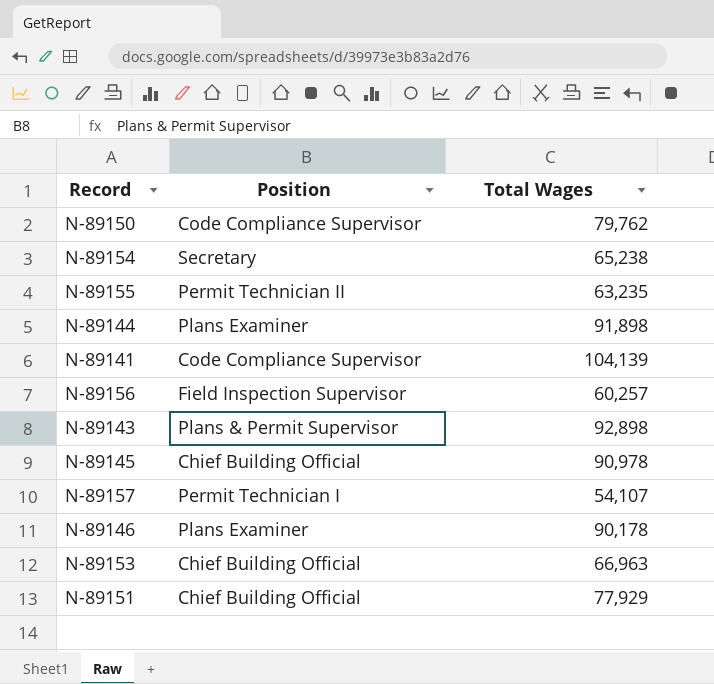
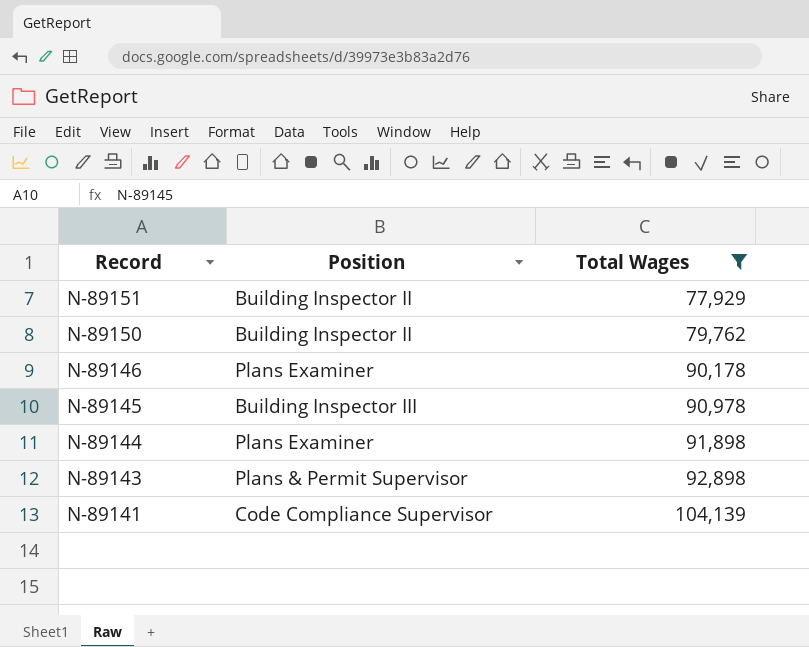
filter: none -> Total Wages >= 77,929
row order: none -> Record descending
N-89151 | Position: Chief Building Official -> Building Inspector II
N-89150 | Position: Code Compliance Supervisor -> Building Inspector II
N-89145 | Position: Chief Building Official -> Building Inspector III

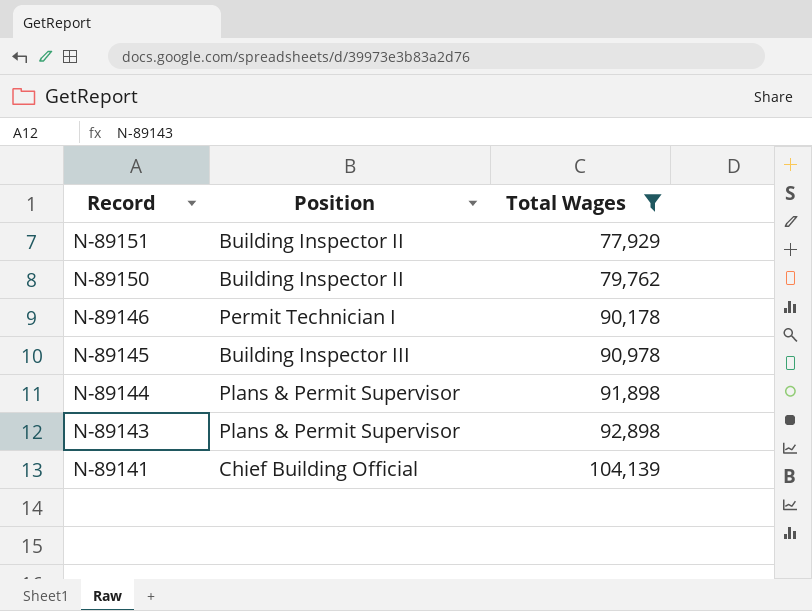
N-89146 | Position: Plans Examiner -> Permit Technician I
N-89144 | Position: Plans Examiner -> Plans & Permit Supervisor
N-89141 | Position: Code Compliance Supervisor -> Chief Building Official

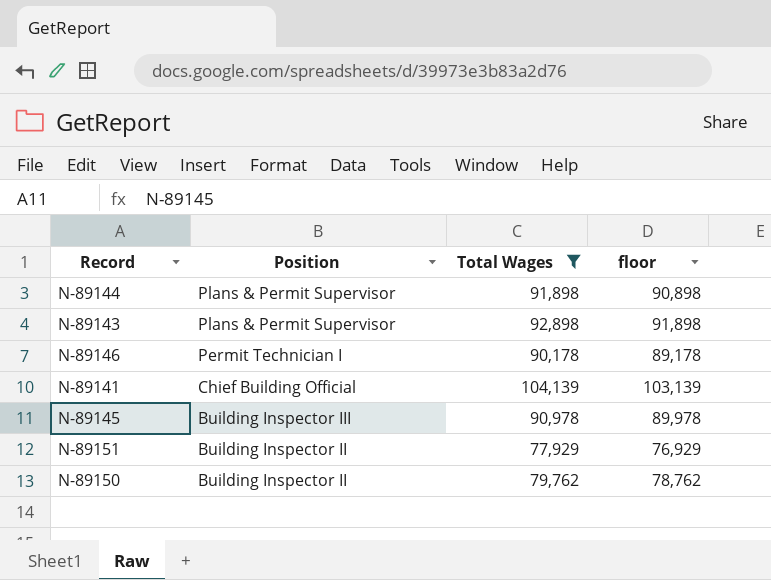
row order: Record descending -> Position descending
column floor | formula: none -> [Total Wages] - 1000

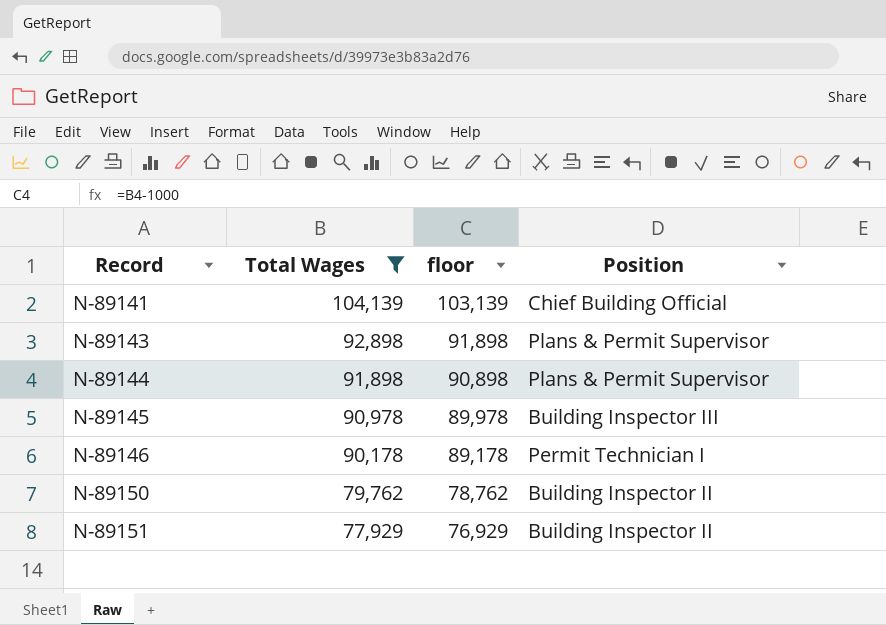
row order: Position descending -> Record ascending
column Position | position: 2 -> 4

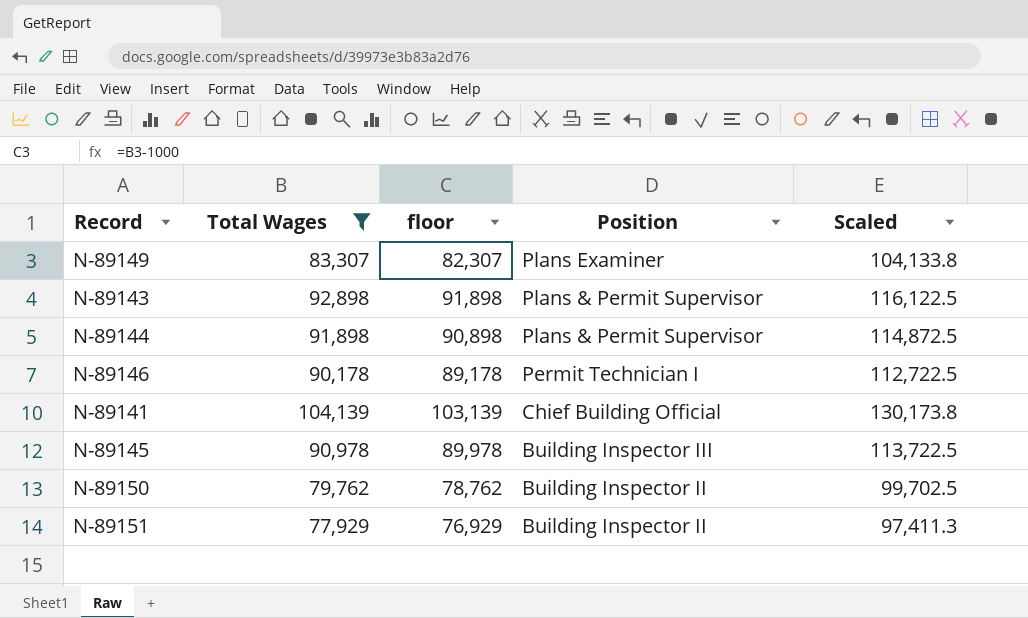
row order: Record ascending -> Position descending
column Scaled | formula: none -> [Total Wages] * 1.25
row N-89149: none -> 83,307 | 82,307 | Plans Examiner | 104,133.8

